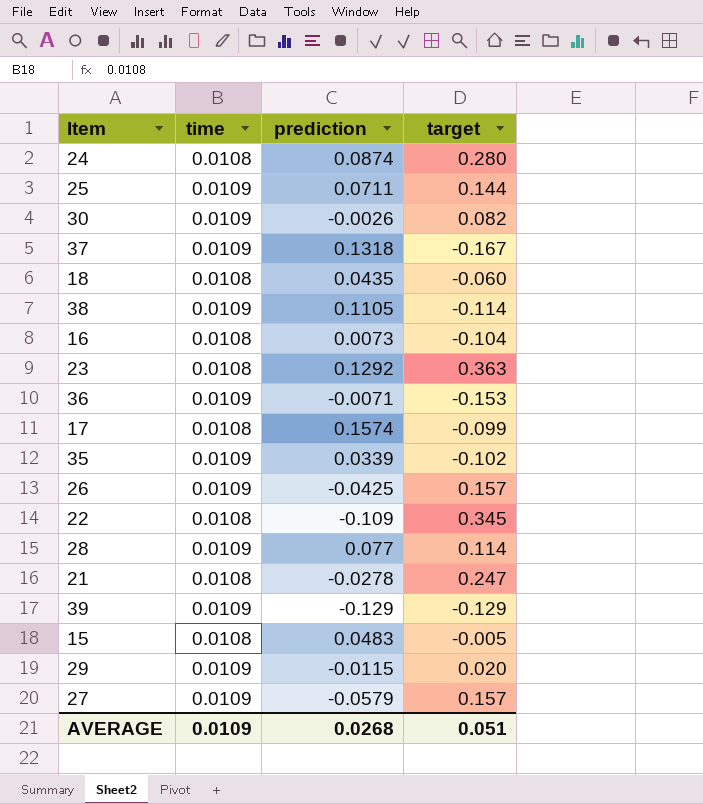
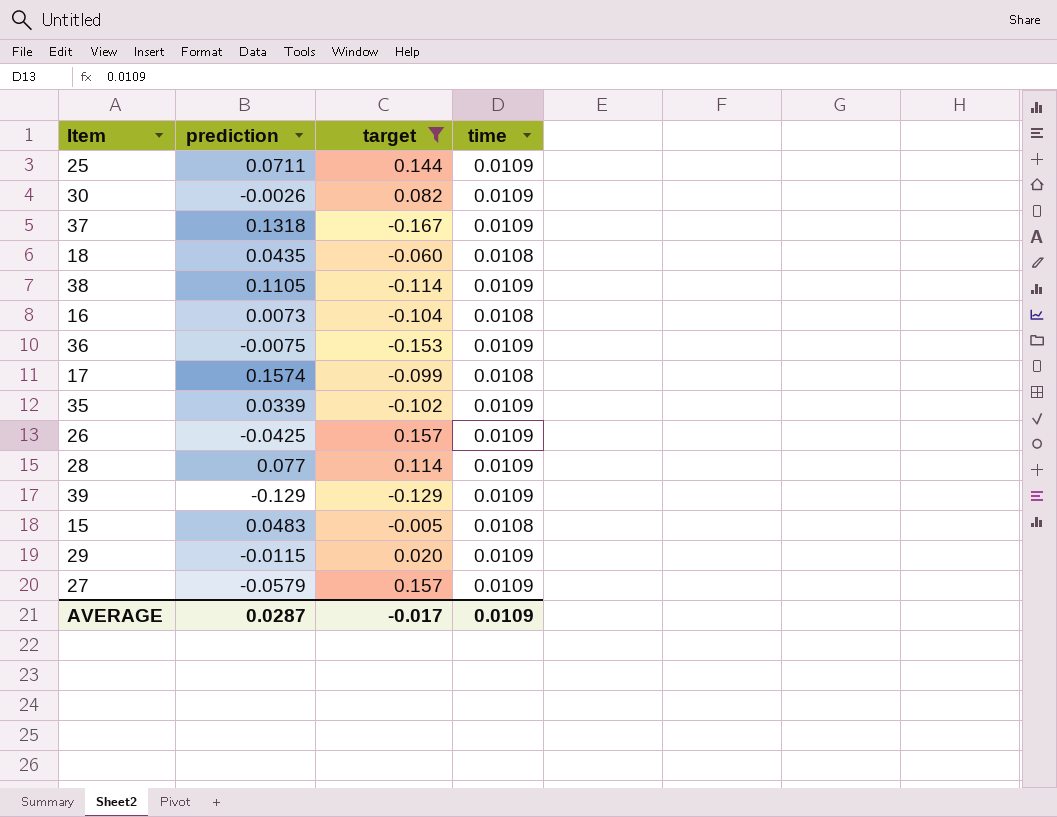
filter: none -> target <= 0.157
column time | position: 2 -> 4
36 | prediction: -0.0071 -> -0.0075
AVERAGE | prediction: 0.0268 -> 0.0287
AVERAGE | target: 0.051 -> -0.017

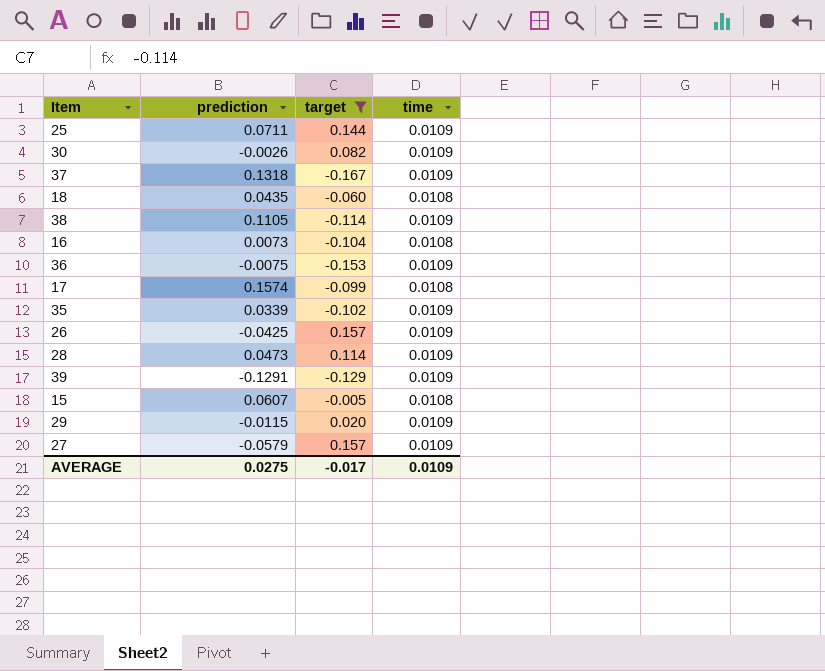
28 | prediction: 0.077 -> 0.0473
39 | prediction: -0.129 -> -0.1291
15 | prediction: 0.0483 -> 0.0607
AVERAGE | prediction: 0.0287 -> 0.0275

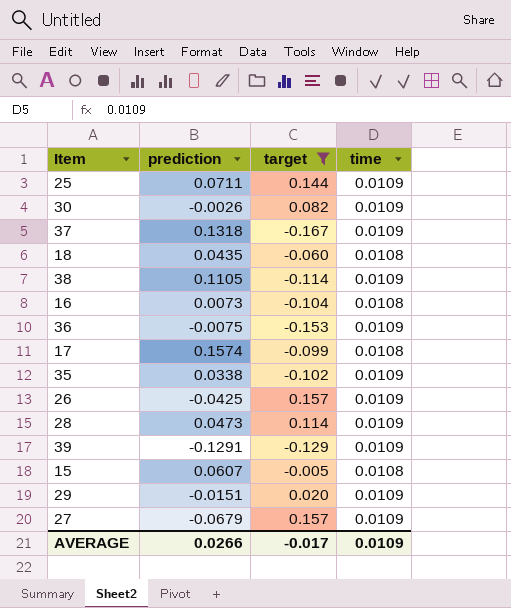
35 | prediction: 0.0339 -> 0.0338
29 | prediction: -0.0115 -> -0.0151
27 | prediction: -0.0579 -> -0.0679
AVERAGE | prediction: 0.0275 -> 0.0266

